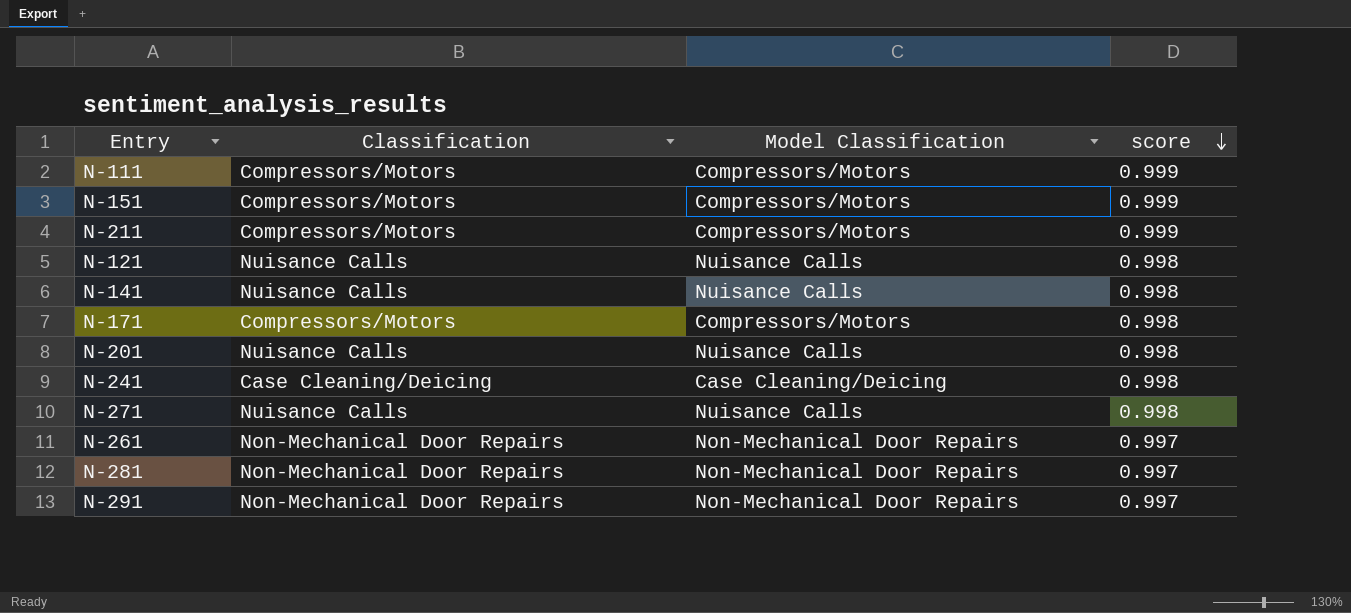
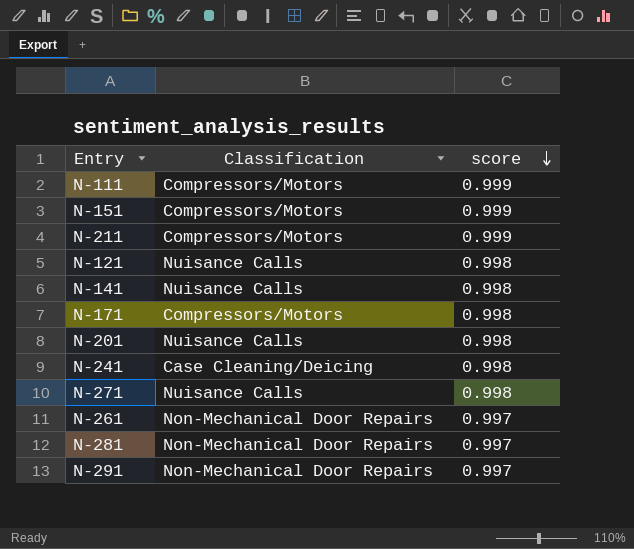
column Model Classification | position: 3 -> none

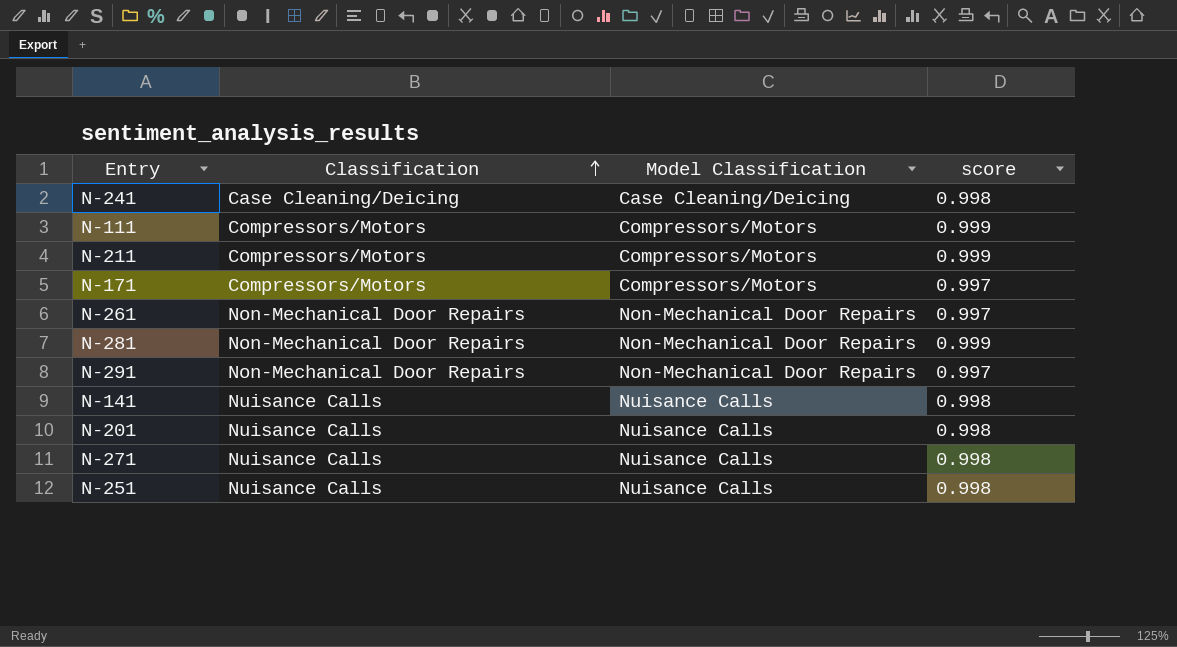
row order: score descending -> Classification ascending
column Model Classification | position: none -> 3
row N-151: Compressors/Motors | 0.999 -> none
row N-121: Nuisance Calls | 0.998 -> none
N-171 | score: 0.998 -> 0.997
N-281 | score: 0.997 -> 0.999
row N-251: none -> Nuisance Calls | Nuisance Calls | 0.998

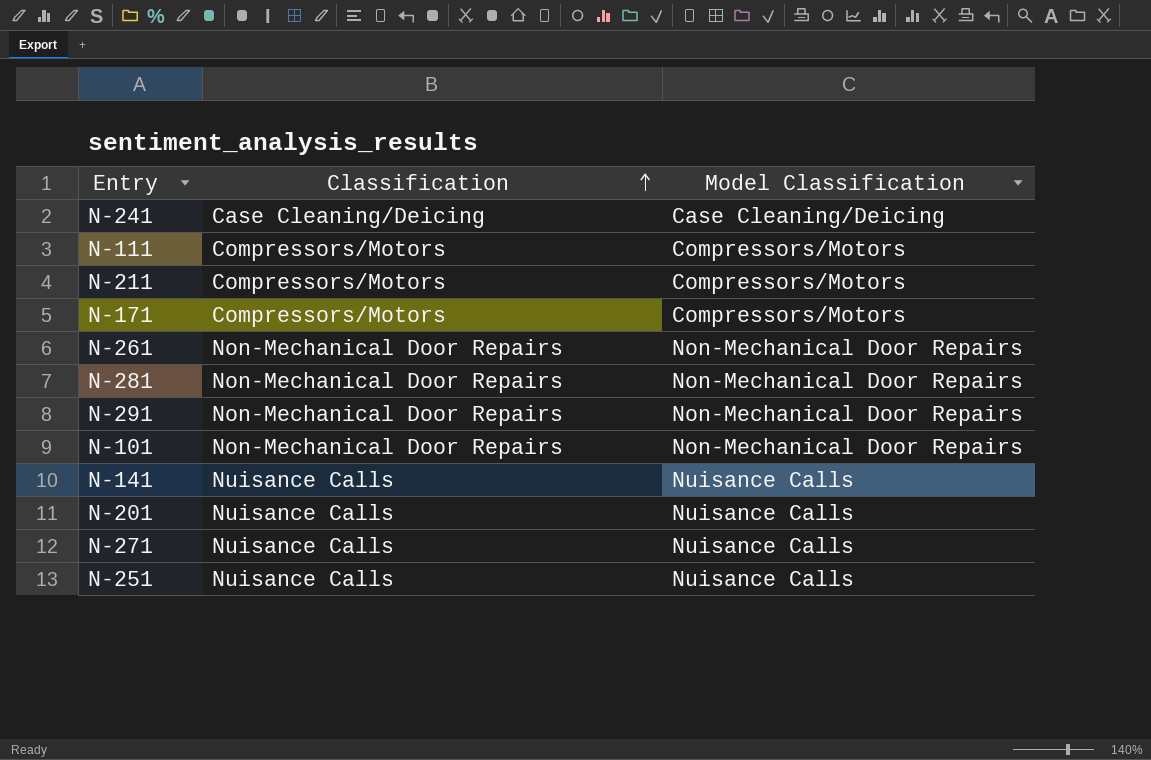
column score | position: 4 -> none
row N-101: none -> Non-Mechanical Door Repairs | Non-Mechanical Door Repairs

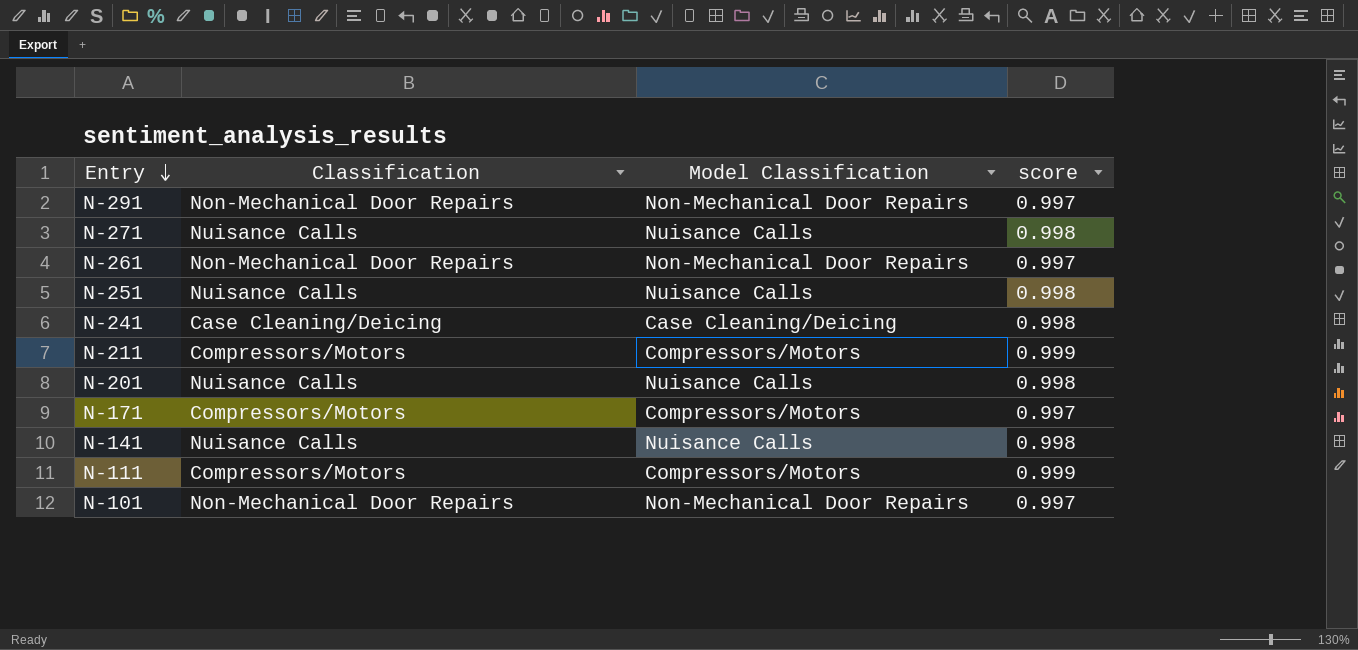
row order: Classification ascending -> Entry descending
column score | position: none -> 4
row N-281: Non-Mechanical Door Repairs | Non-Mechanical Door Repairs -> none

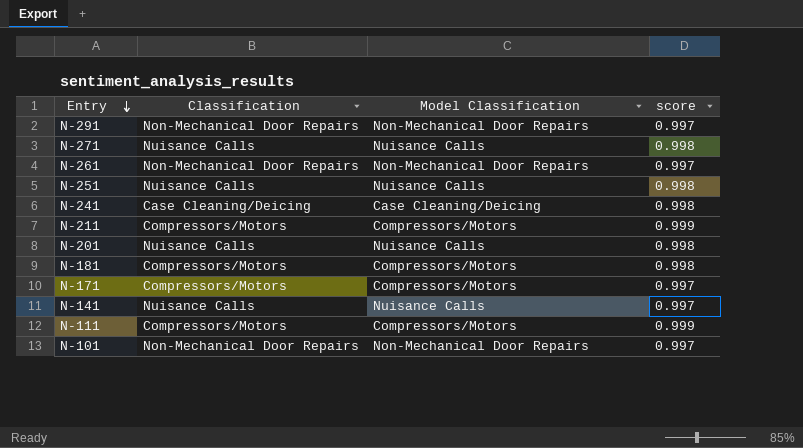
row N-181: none -> Compressors/Motors | Compressors/Motors | 0.998
N-141 | score: 0.998 -> 0.997

